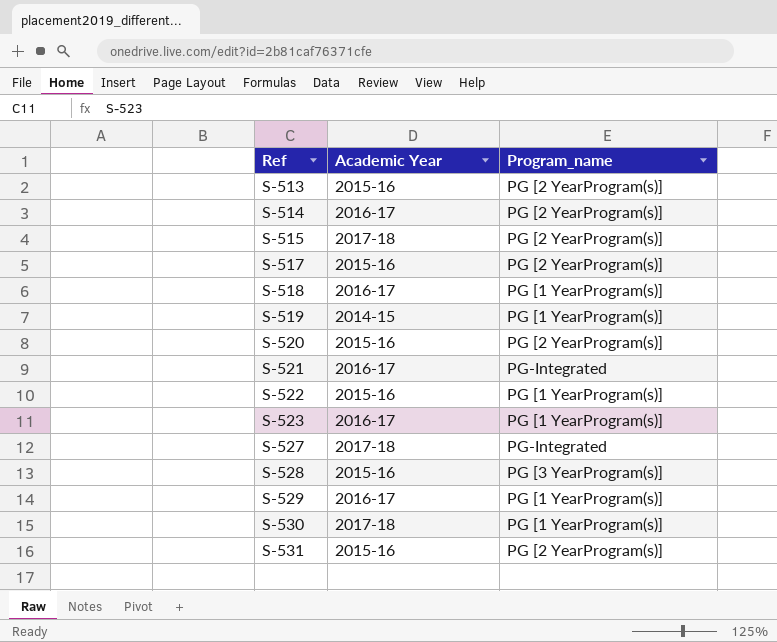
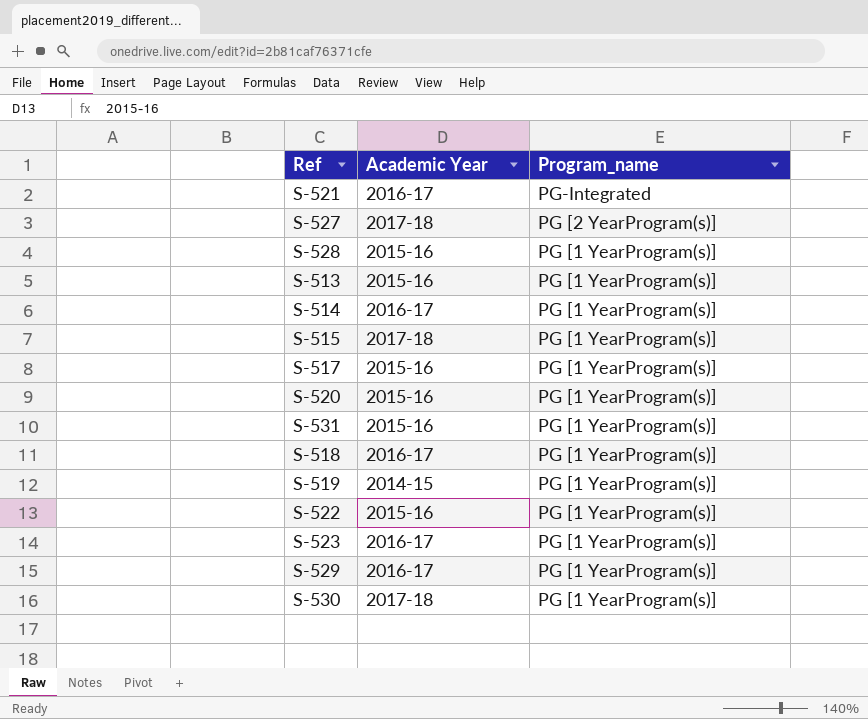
row order: Ref ascending -> Program_name descending
S-527 | Program_name: PG-Integrated -> PG [2 YearProgram(s)]
S-528 | Program_name: PG [3 YearProgram(s)] -> PG [1 YearProgram(s)]
S-513 | Program_name: PG [2 YearProgram(s)] -> PG [1 YearProgram(s)]
S-514 | Program_name: PG [2 YearProgram(s)] -> PG [1 YearProgram(s)]
S-515 | Program_name: PG [2 YearProgram(s)] -> PG [1 YearProgram(s)]
S-517 | Program_name: PG [2 YearProgram(s)] -> PG [1 YearProgram(s)]
S-520 | Program_name: PG [2 YearProgram(s)] -> PG [1 YearProgram(s)]
S-531 | Program_name: PG [2 YearProgram(s)] -> PG [1 YearProgram(s)]

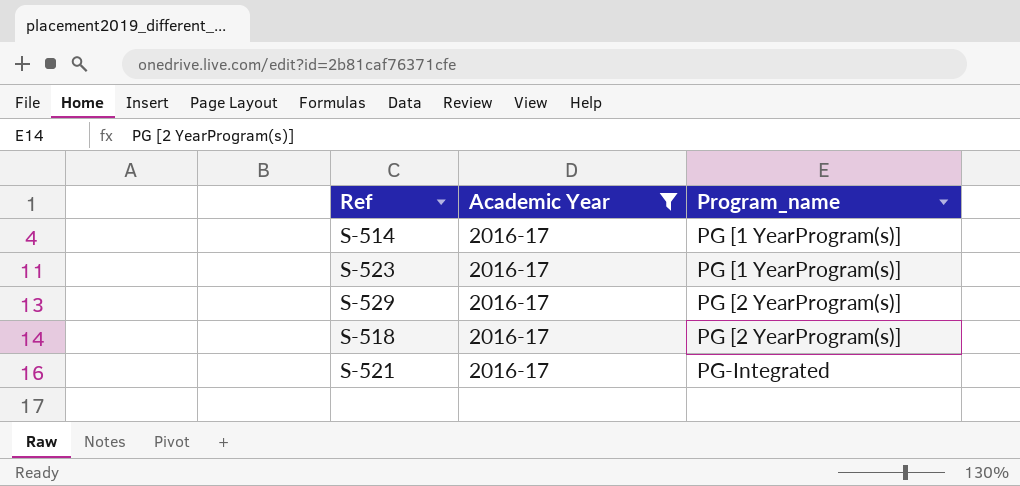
filter: none -> Academic Year = 2016-17
row order: Program_name descending -> Program_name ascending
S-529 | Program_name: PG [1 YearProgram(s)] -> PG [2 YearProgram(s)]
S-518 | Program_name: PG [1 YearProgram(s)] -> PG [2 YearProgram(s)]

